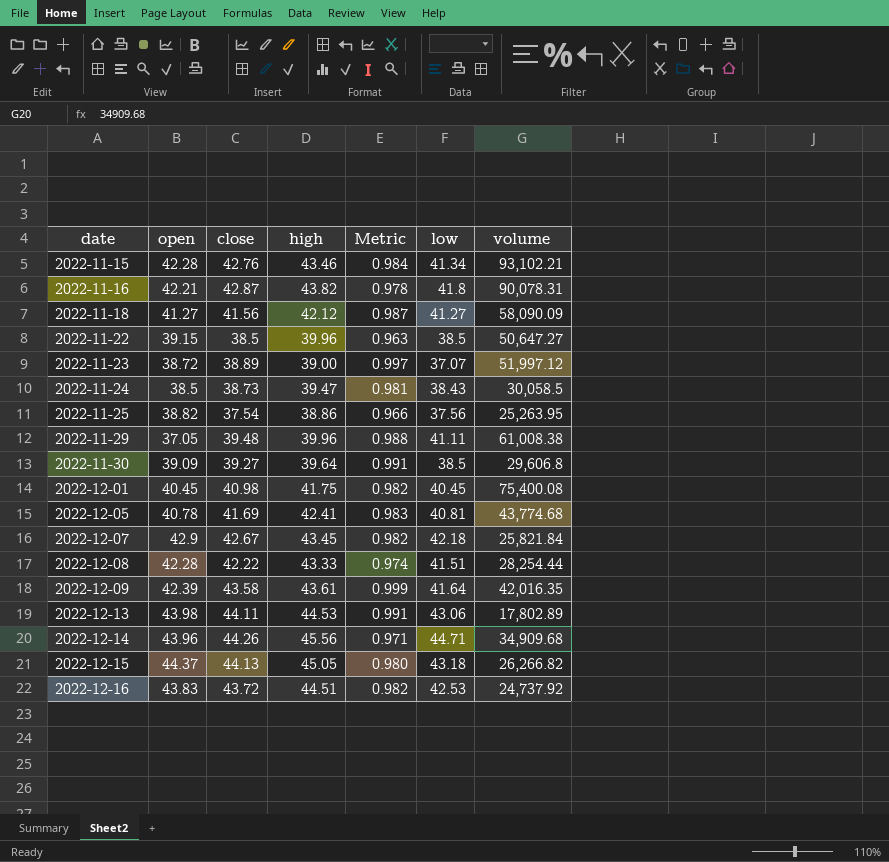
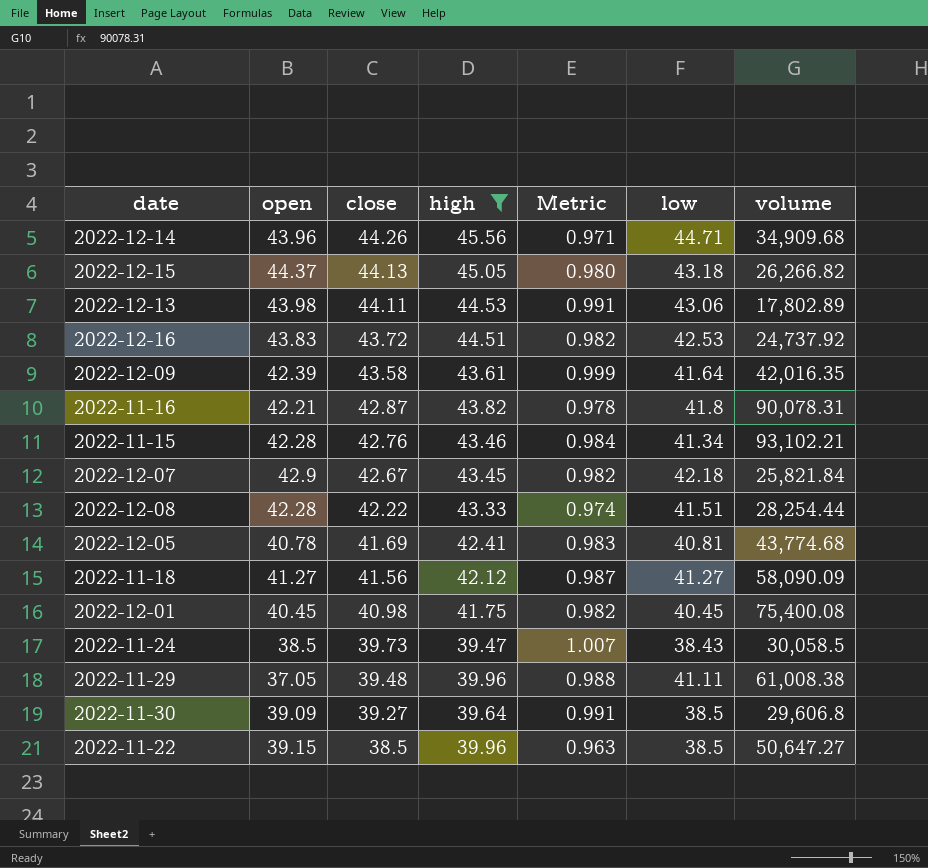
filter: none -> high >= 39.47
row order: date ascending -> close descending
2022-11-24 | close: 38.73 -> 39.73
2022-11-24 | Metric: 0.981 -> 1.007

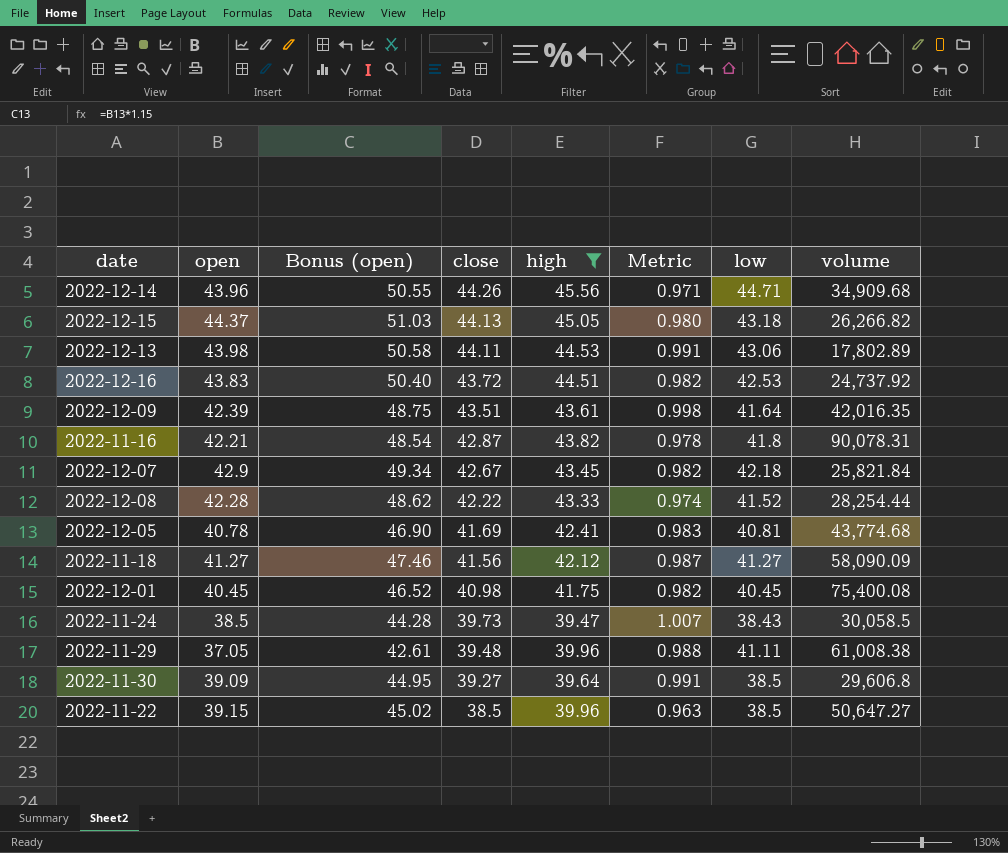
column Bonus (open) | formula: none -> [open] * 1.15
row 2022-11-15: 42.28 | 42.76 | 43.46 | 0.984 | 41.34 | 93,102.21 -> none
2022-12-09 | close: 43.58 -> 43.51
2022-12-09 | Metric: 0.999 -> 0.998
2022-12-08 | low: 41.51 -> 41.52

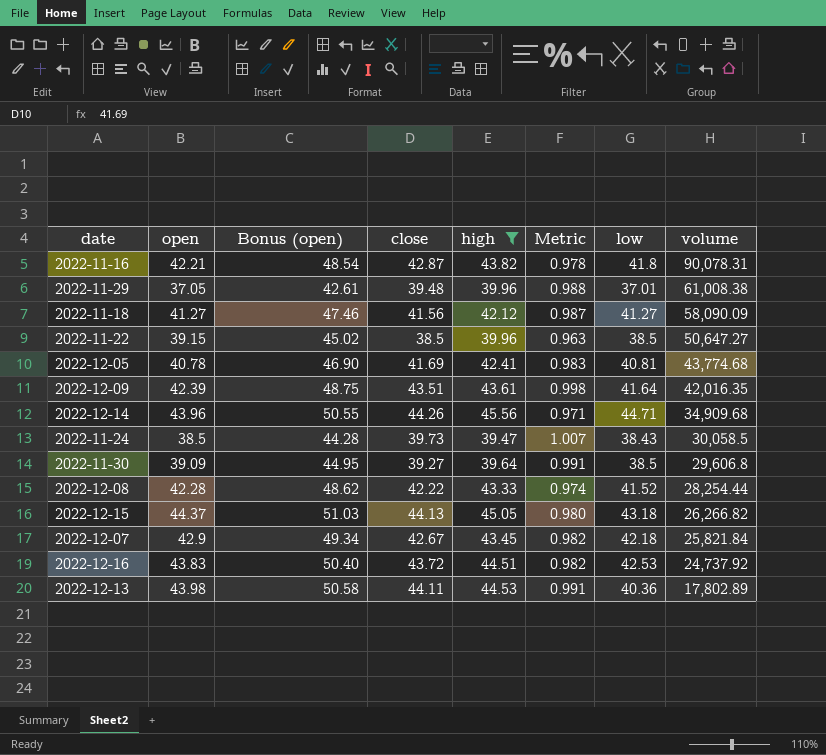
row order: close descending -> volume descending
row 2022-12-01: 40.45 | 46.52 | 40.98 | 41.75 | 0.982 | 40.45 | 75,400.08 -> none
2022-11-29 | low: 41.11 -> 37.01
2022-12-13 | low: 43.06 -> 40.36

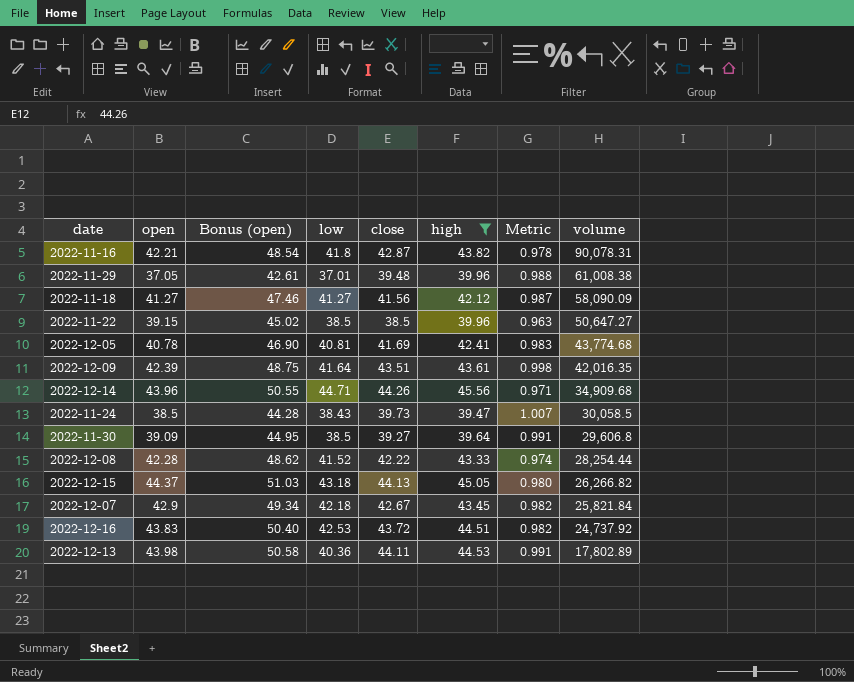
column low | position: 7 -> 4

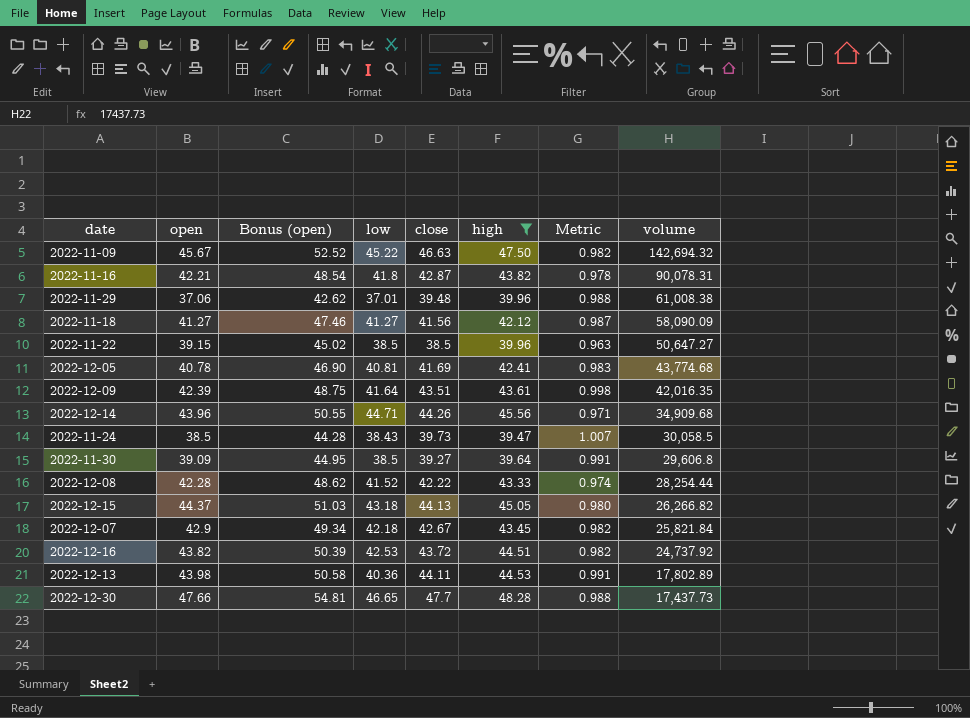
row 2022-11-09: none -> 45.67 | 52.52 | 45.22 | 46.63 | 47.50 | 0.982 | 142,694.32
2022-11-29 | open: 37.05 -> 37.06
2022-11-29 | Bonus (open): 42.61 -> 42.62
2022-12-16 | open: 43.83 -> 43.82
2022-12-16 | Bonus (open): 50.40 -> 50.39
row 2022-12-30: none -> 47.66 | 54.81 | 46.65 | 47.7 | 48.28 | 0.988 | 17,437.73

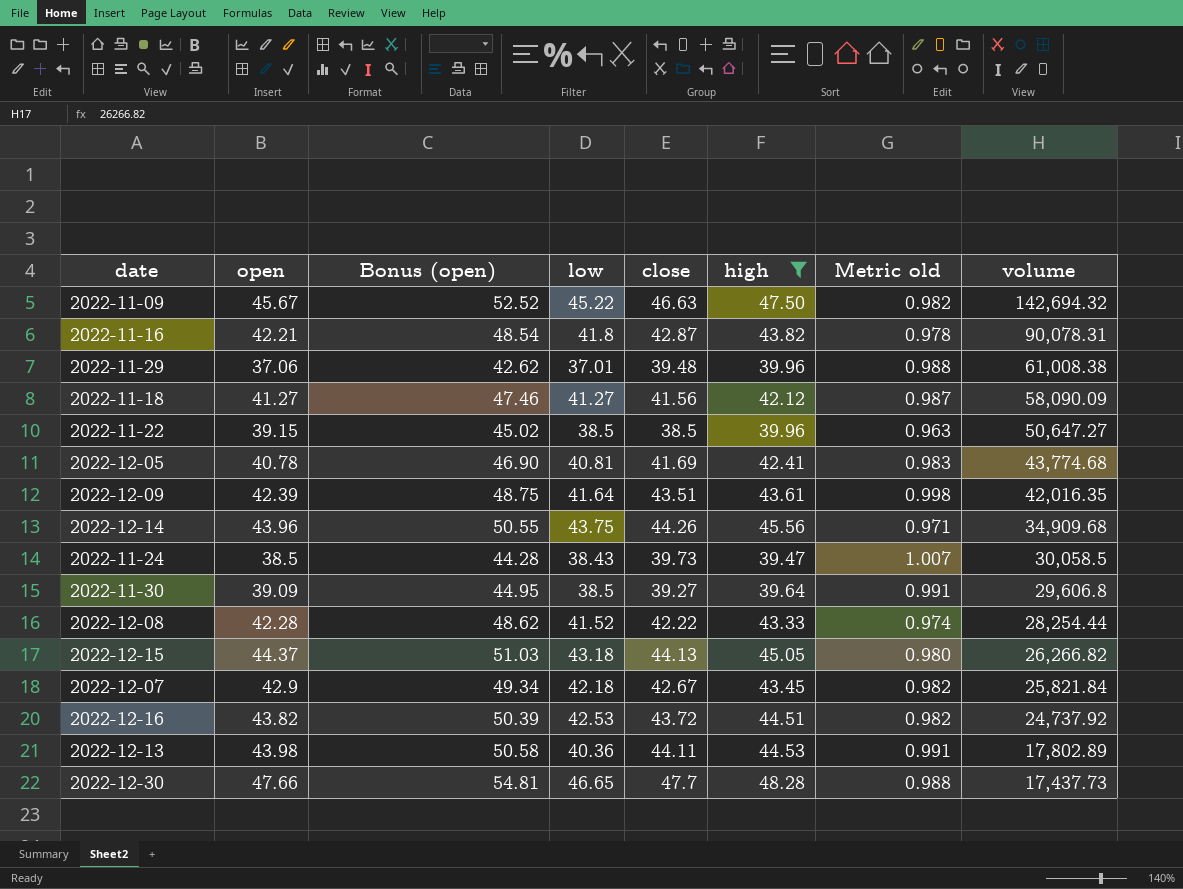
column name: Metric -> Metric old
2022-12-14 | low: 44.71 -> 43.75

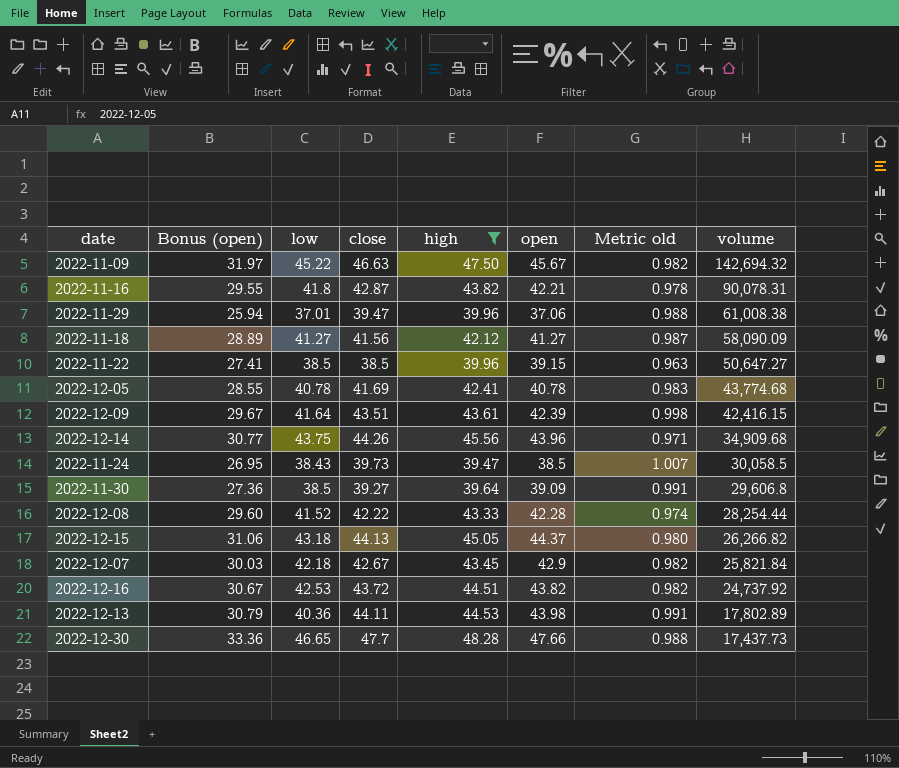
column Bonus (open) | formula: [open] * 1.15 -> [open] * 0.7
column open | position: 2 -> 6
2022-11-29 | close: 39.48 -> 39.47
2022-12-05 | low: 40.81 -> 40.78
2022-12-09 | volume: 42,016.35 -> 42,416.15

